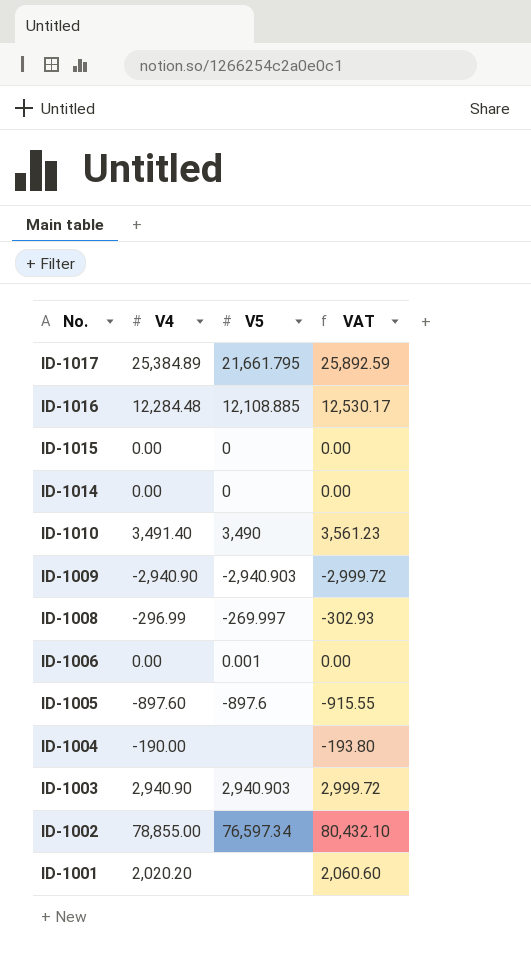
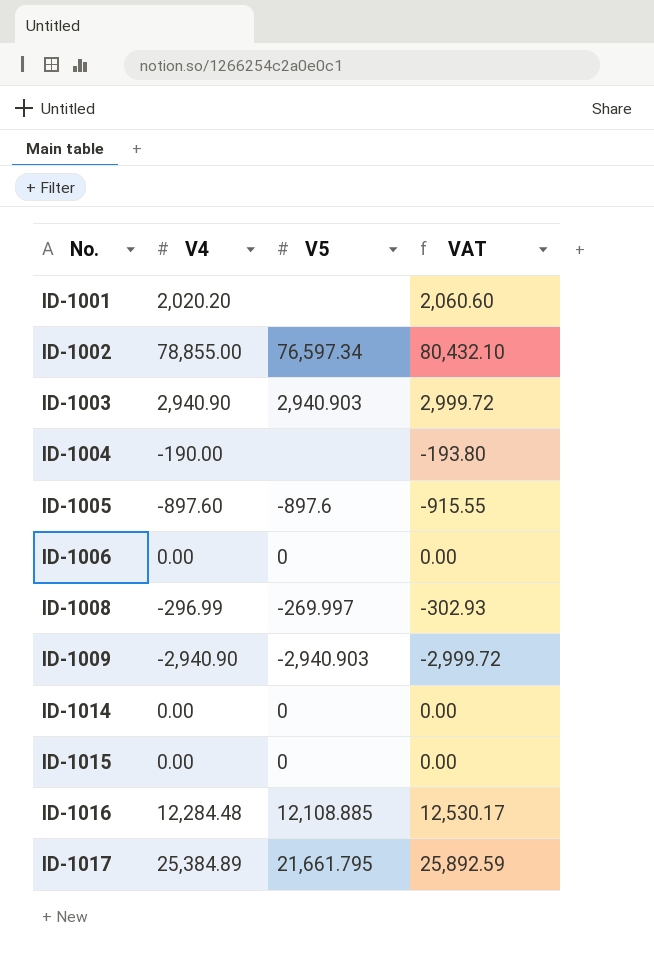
row order: No. descending -> No. ascending
row ID-1010: 3,491.40 | 3,490 | 3,561.23 -> none
ID-1006 | V5: 0.001 -> 0

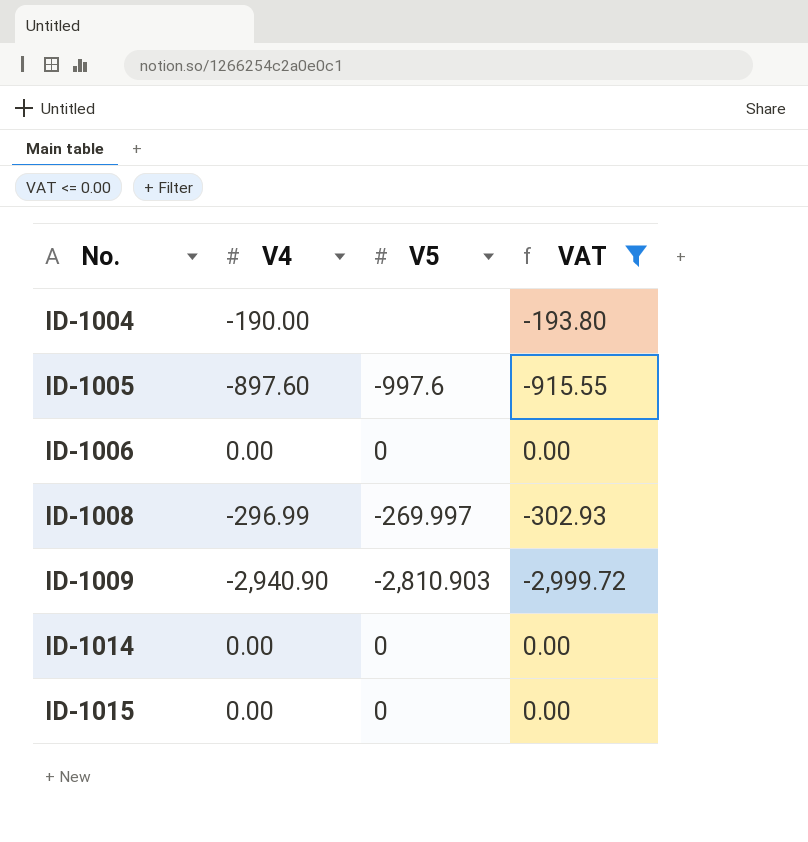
filter: none -> VAT <= 0.00
ID-1005 | V5: -897.6 -> -997.6
ID-1009 | V5: -2,940.903 -> -2,810.903

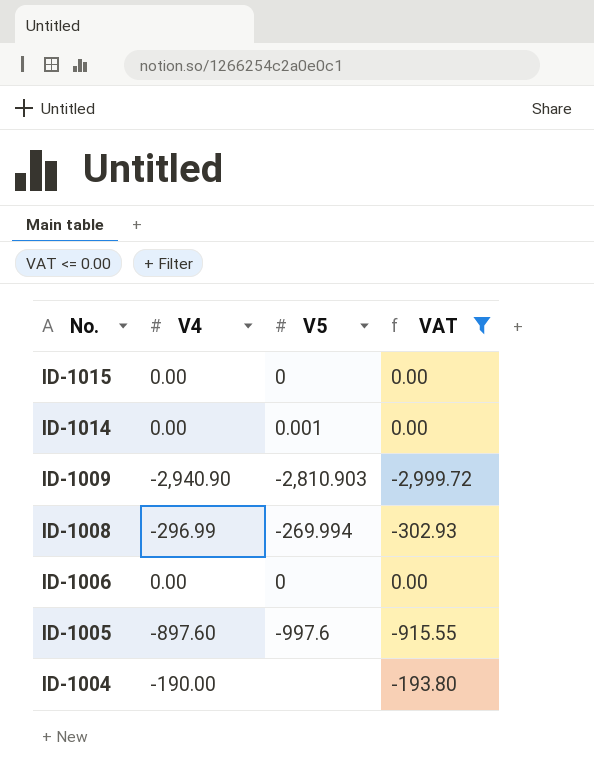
row order: No. ascending -> No. descending
ID-1014 | V5: 0 -> 0.001
ID-1008 | V5: -269.997 -> -269.994

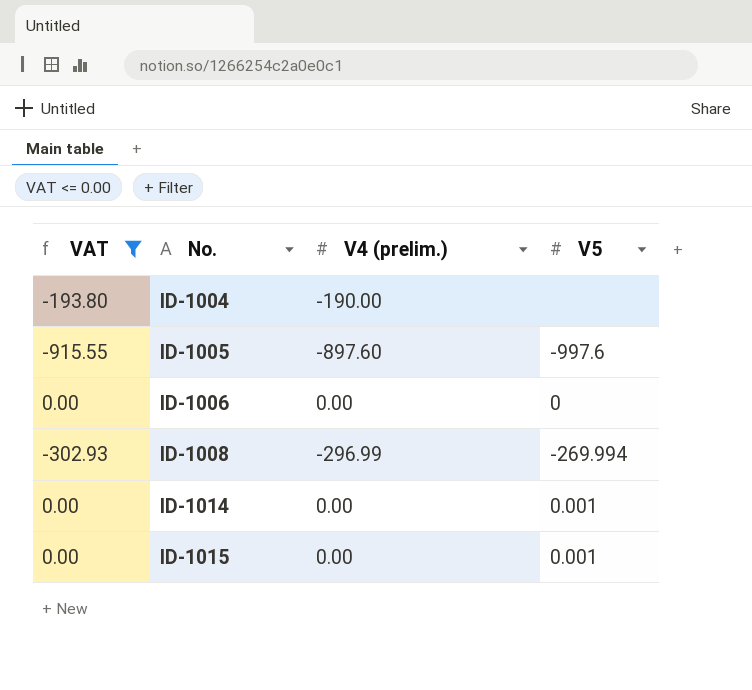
row order: No. descending -> No. ascending
column VAT | position: 4 -> 1
column name: V4 -> V4 (prelim.)
row ID-1009: -2,940.90 | -2,810.903 | -2,999.72 -> none
ID-1015 | V5: 0 -> 0.001

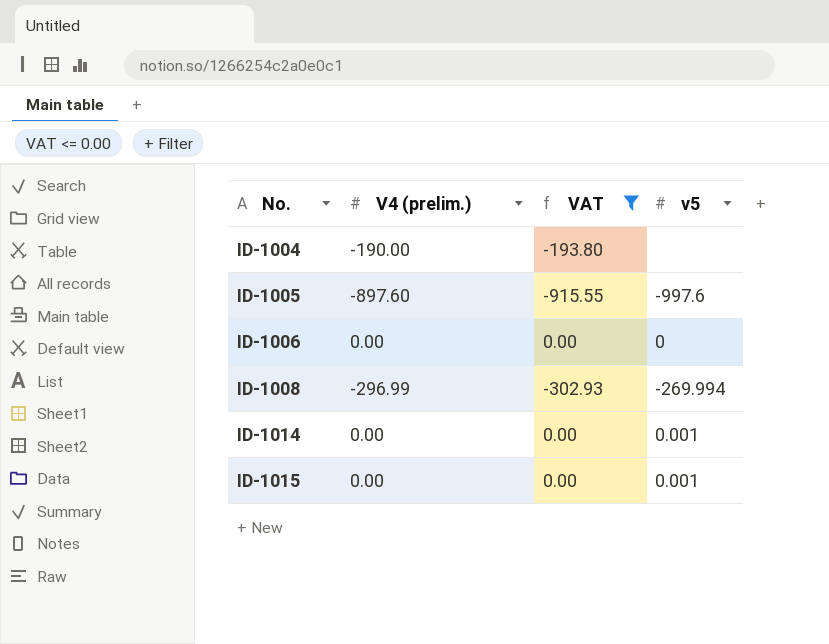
column VAT | position: 1 -> 3
column name: V5 -> v5

